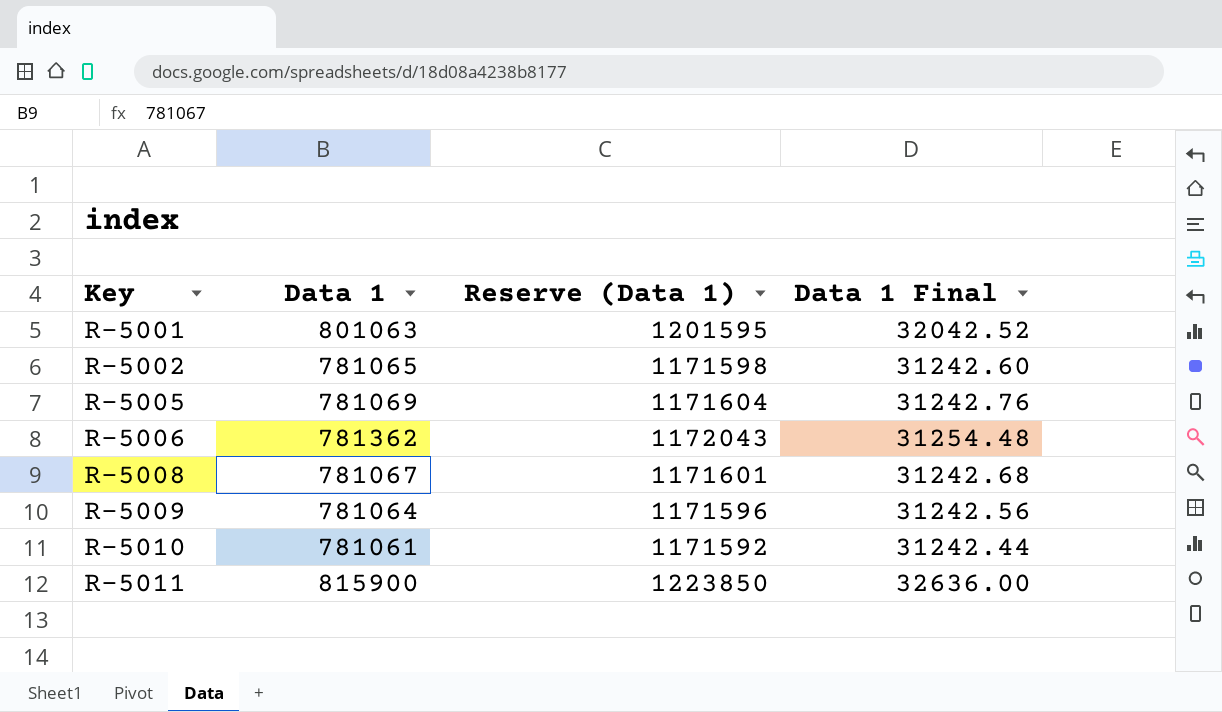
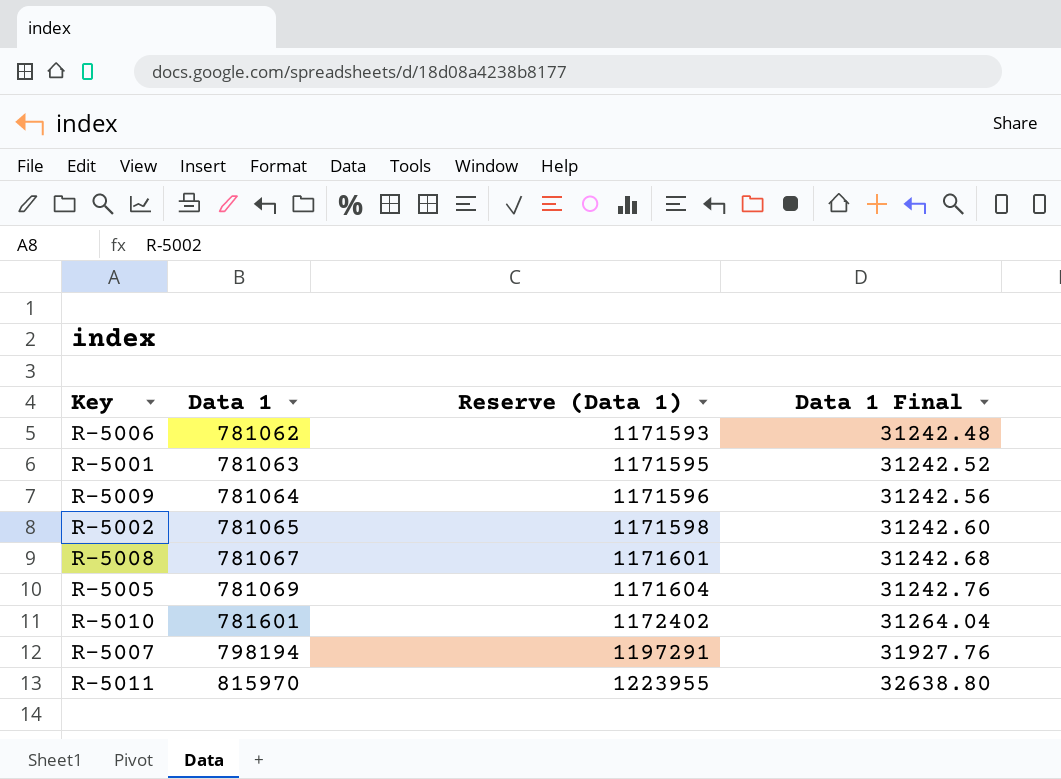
row order: Key ascending -> Data 1 ascending
R-5006 | Data 1: 781362 -> 781062
R-5006 | Reserve (Data 1): 1172043 -> 1171593
R-5006 | Data 1 Final: 31254.48 -> 31242.48
R-5001 | Data 1: 801063 -> 781063
R-5001 | Reserve (Data 1): 1201595 -> 1171595
R-5001 | Data 1 Final: 32042.52 -> 31242.52
R-5010 | Data 1: 781061 -> 781601
R-5010 | Reserve (Data 1): 1171592 -> 1172402
R-5010 | Data 1 Final: 31242.44 -> 31264.04
row R-5007: none -> 798194 | 1197291 | 31927.76
R-5011 | Data 1: 815900 -> 815970
R-5011 | Reserve (Data 1): 1223850 -> 1223955
R-5011 | Data 1 Final: 32636.00 -> 32638.80

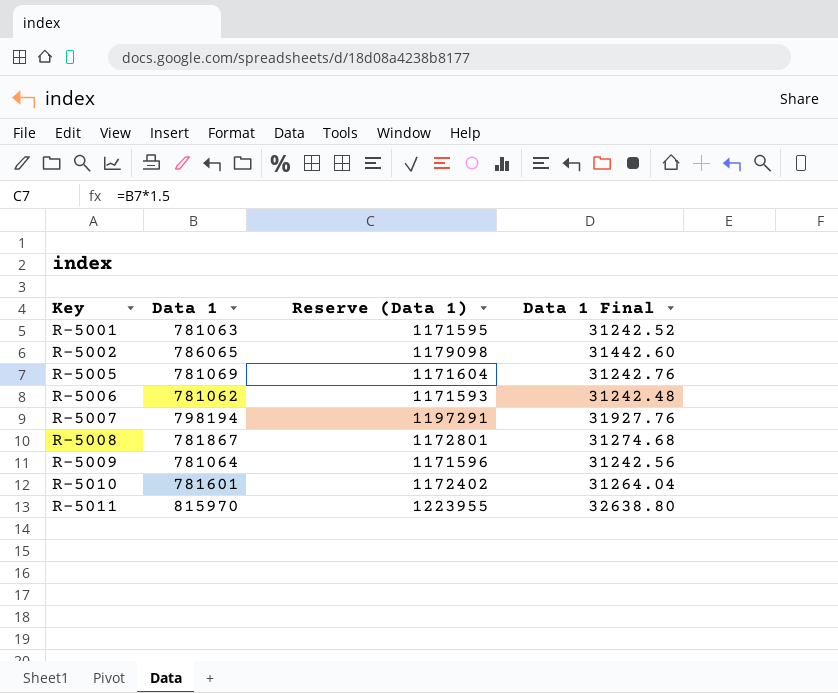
row order: Data 1 ascending -> Key ascending
R-5002 | Data 1: 781065 -> 786065
R-5002 | Reserve (Data 1): 1171598 -> 1179098
R-5002 | Data 1 Final: 31242.60 -> 31442.60
R-5008 | Data 1: 781067 -> 781867
R-5008 | Reserve (Data 1): 1171601 -> 1172801
R-5008 | Data 1 Final: 31242.68 -> 31274.68

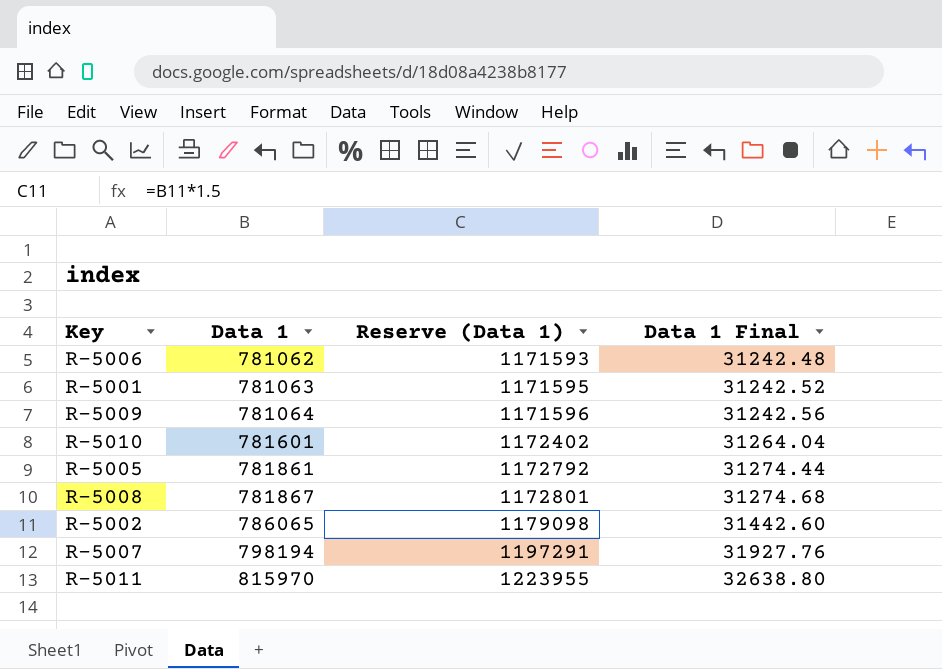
row order: Key ascending -> Data 1 ascending
R-5005 | Data 1: 781069 -> 781861
R-5005 | Reserve (Data 1): 1171604 -> 1172792
R-5005 | Data 1 Final: 31242.76 -> 31274.44

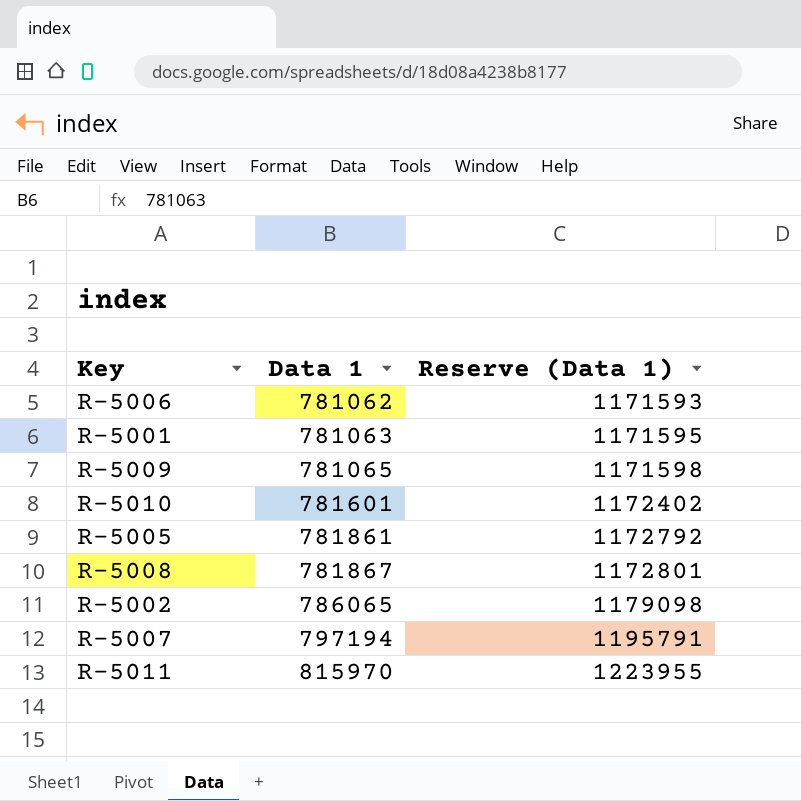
column Data 1 Final | formula: [Data 1] * 0.04 -> none
R-5009 | Data 1: 781064 -> 781065
R-5009 | Reserve (Data 1): 1171596 -> 1171598
R-5007 | Data 1: 798194 -> 797194
R-5007 | Reserve (Data 1): 1197291 -> 1195791

